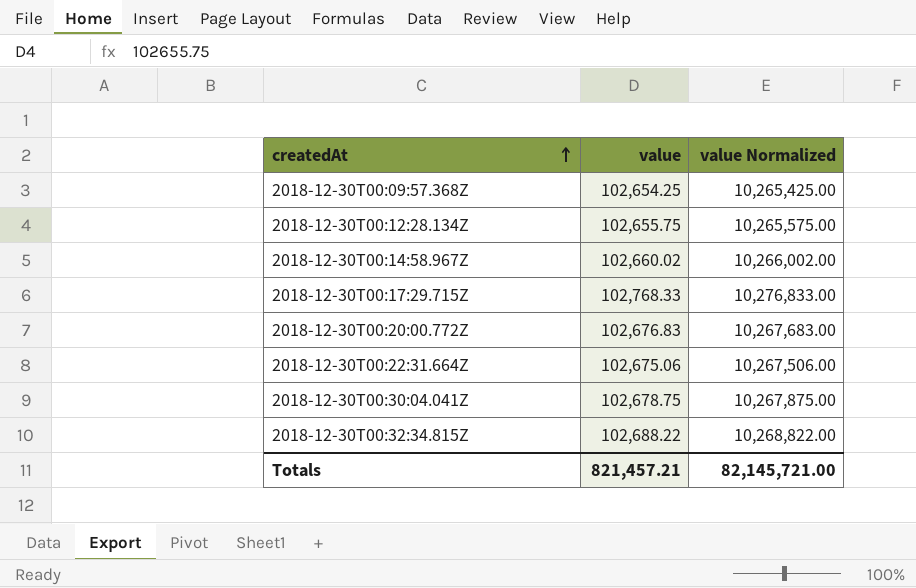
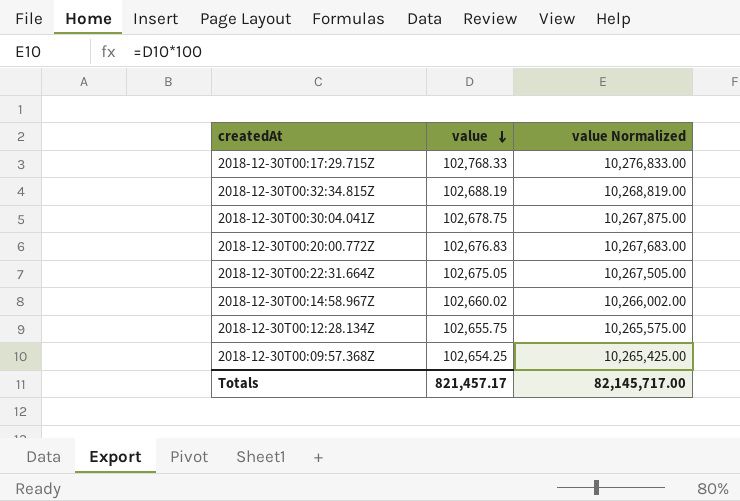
row order: createdAt ascending -> value descending
2018-12-30T00:32:34.815Z | value: 102,688.22 -> 102,688.19
2018-12-30T00:32:34.815Z | value Normalized: 10,268,822.00 -> 10,268,819.00
2018-12-30T00:22:31.664Z | value: 102,675.06 -> 102,675.05
2018-12-30T00:22:31.664Z | value Normalized: 10,267,506.00 -> 10,267,505.00
Totals | value: 821,457.21 -> 821,457.17
Totals | value Normalized: 82,145,721.00 -> 82,145,717.00

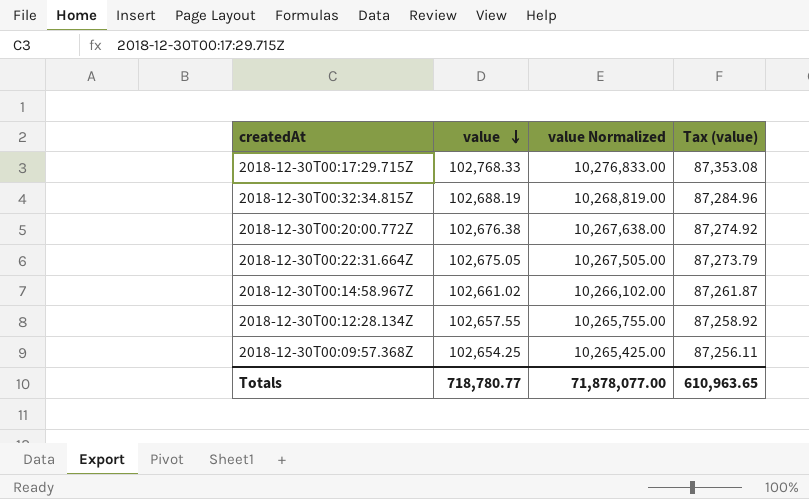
column Tax (value) | formula: none -> [value] * 0.85
row 2018-12-30T00:30:04.041Z: 102,678.75 | 10,267,875.00 -> none
2018-12-30T00:20:00.772Z | value: 102,676.83 -> 102,676.38
2018-12-30T00:20:00.772Z | value Normalized: 10,267,683.00 -> 10,267,638.00
2018-12-30T00:14:58.967Z | value: 102,660.02 -> 102,661.02
2018-12-30T00:14:58.967Z | value Normalized: 10,266,002.00 -> 10,266,102.00
2018-12-30T00:12:28.134Z | value: 102,655.75 -> 102,657.55
2018-12-30T00:12:28.134Z | value Normalized: 10,265,575.00 -> 10,265,755.00
Totals | value: 821,457.17 -> 718,780.77
Totals | value Normalized: 82,145,717.00 -> 71,878,077.00

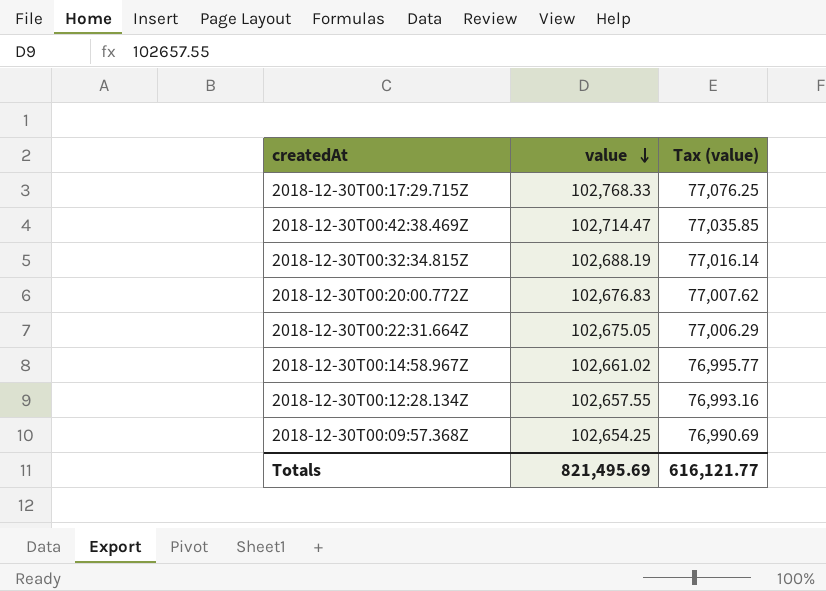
column value Normalized | formula: [value] * 100 -> none
column Tax (value) | formula: [value] * 0.85 -> [value] * 0.75
row 2018-12-30T00:42:38.469Z: none -> 102,714.47 | 77,035.85
2018-12-30T00:20:00.772Z | value: 102,676.38 -> 102,676.83
Totals | value: 718,780.77 -> 821,495.69
Totals | Tax (value): 610,963.65 -> 616,121.77

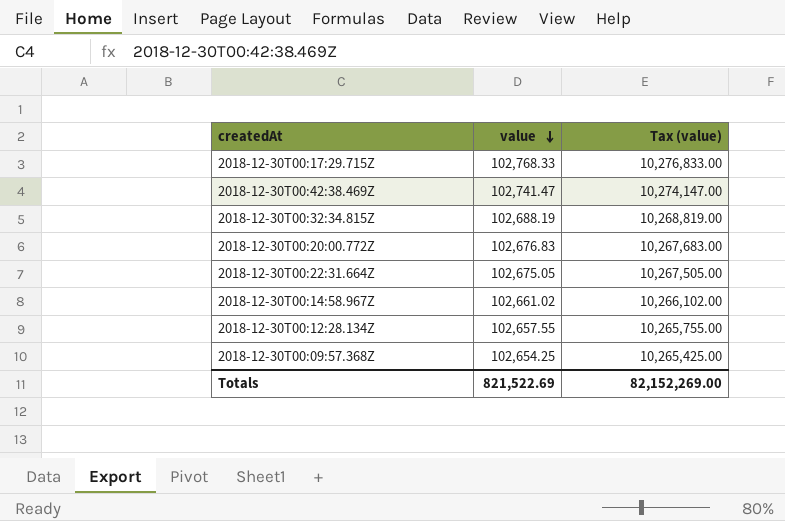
column Tax (value) | formula: [value] * 0.75 -> [value] * 100
2018-12-30T00:42:38.469Z | value: 102,714.47 -> 102,741.47
Totals | value: 821,495.69 -> 821,522.69
Totals | Tax (value): 616,121.77 -> 82,152,269.00

